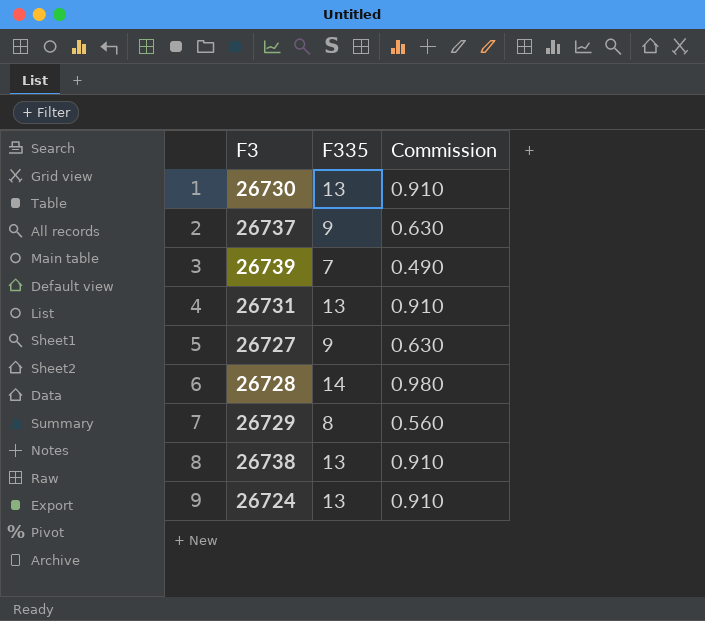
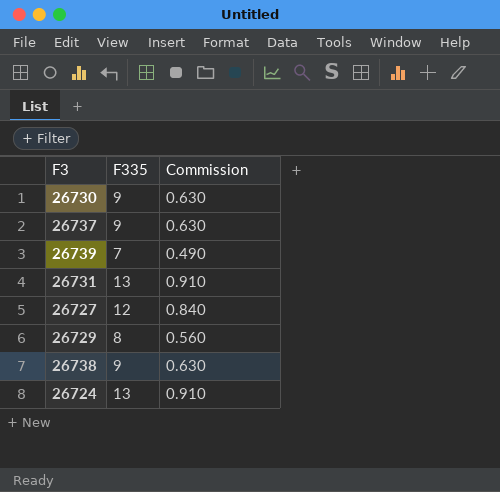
row 26728: 14 | 0.980 -> none
26730 | F335: 13 -> 9
26730 | Commission: 0.910 -> 0.630
26727 | F335: 9 -> 12
26727 | Commission: 0.630 -> 0.840
26738 | F335: 13 -> 9
26738 | Commission: 0.910 -> 0.630

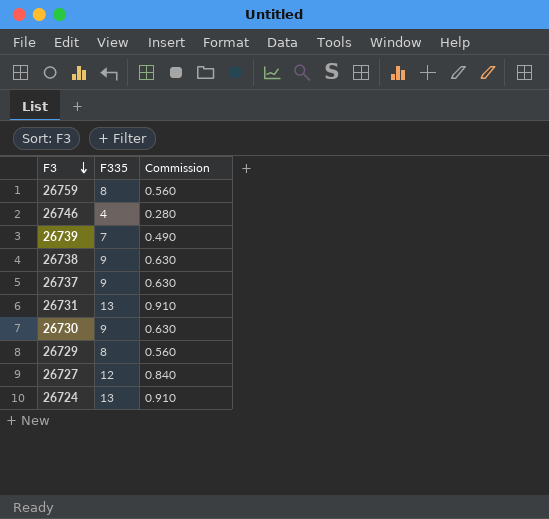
row order: none -> F3 descending
row 26759: none -> 8 | 0.560
row 26746: none -> 4 | 0.280

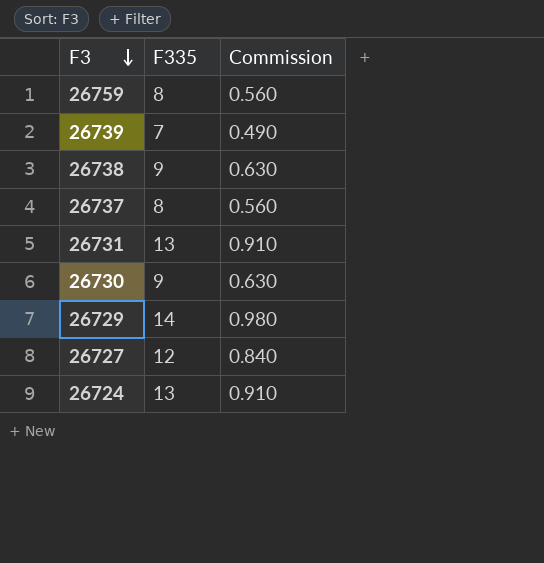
row 26746: 4 | 0.280 -> none
26737 | F335: 9 -> 8
26737 | Commission: 0.630 -> 0.560
26729 | F335: 8 -> 14
26729 | Commission: 0.560 -> 0.980

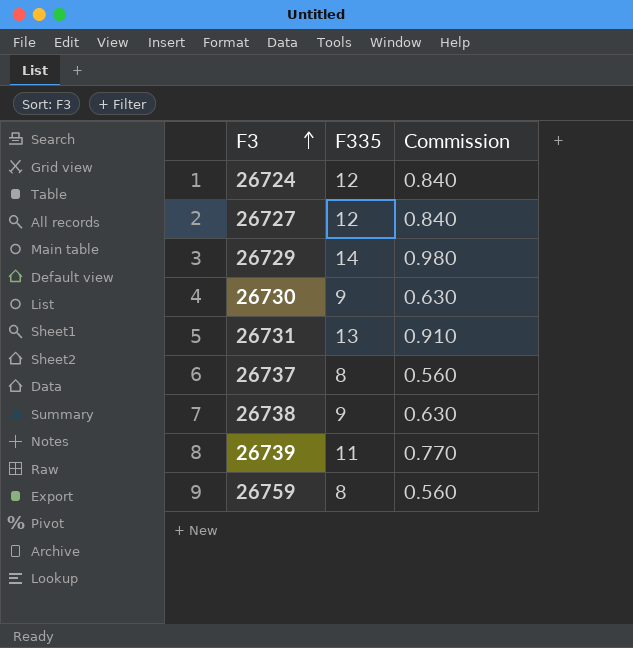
row order: F3 descending -> F3 ascending
26724 | F335: 13 -> 12
26724 | Commission: 0.910 -> 0.840
26739 | F335: 7 -> 11
26739 | Commission: 0.490 -> 0.770

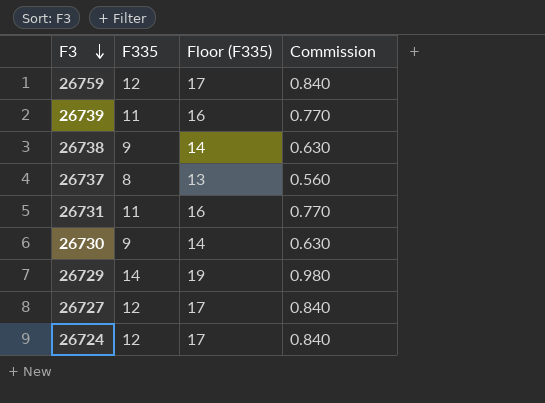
row order: F3 ascending -> F3 descending
column Floor (F335) | formula: none -> [F335] + 5
26759 | F335: 8 -> 12
26759 | Commission: 0.560 -> 0.840
26731 | F335: 13 -> 11
26731 | Commission: 0.910 -> 0.770

